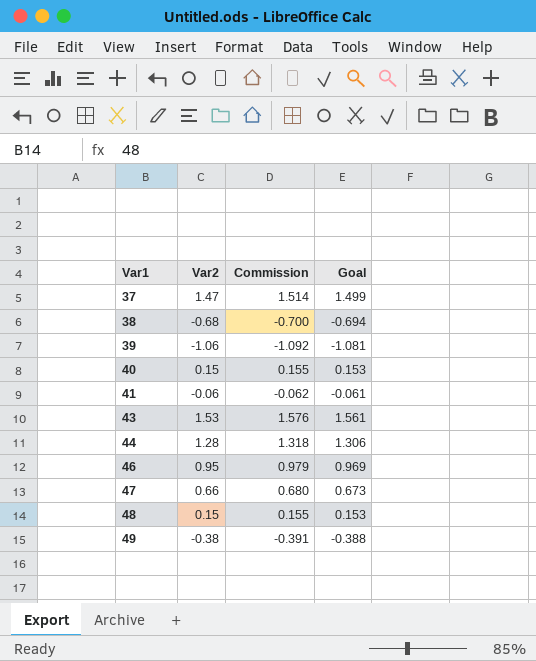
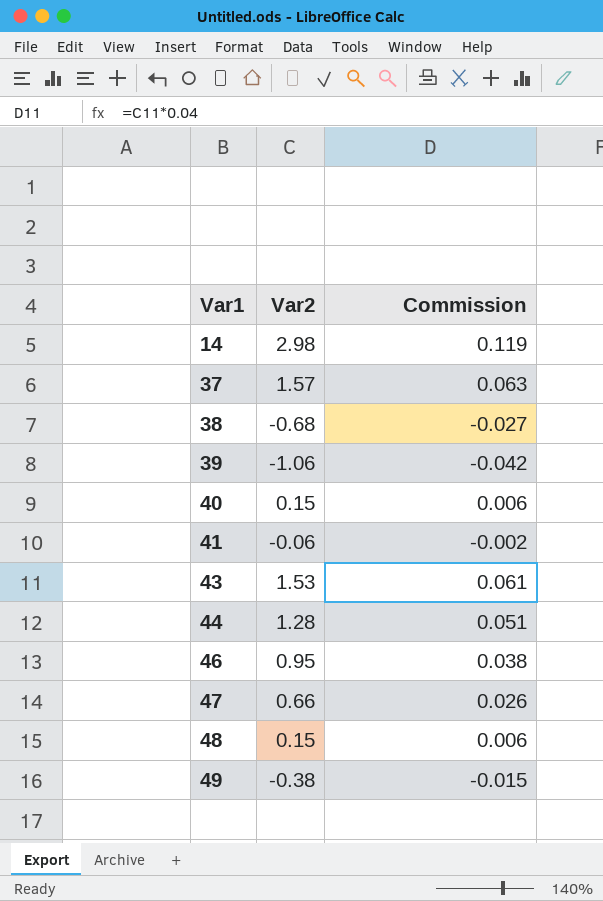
column Goal | formula: [Var2] * 1.02 -> none
column Commission | formula: [Var2] * 1.03 -> [Var2] * 0.04
row 14: none -> 2.98 | 0.119
37 | Var2: 1.47 -> 1.57

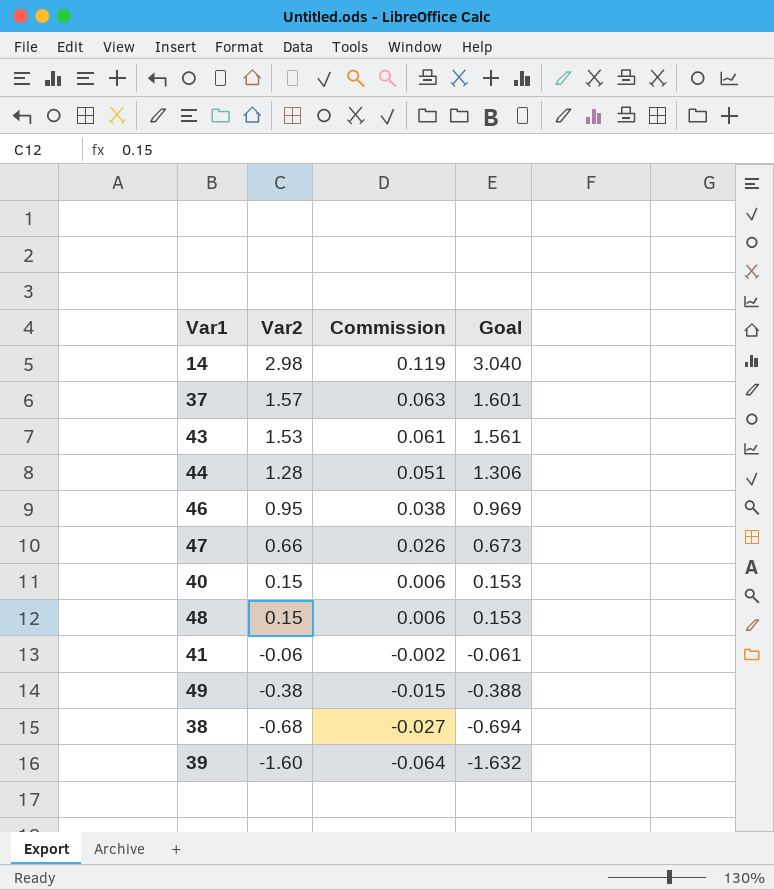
row order: Var1 ascending -> Var2 descending
column Goal | formula: none -> [Var2] * 1.02
39 | Var2: -1.06 -> -1.60
39 | Commission: -0.042 -> -0.064

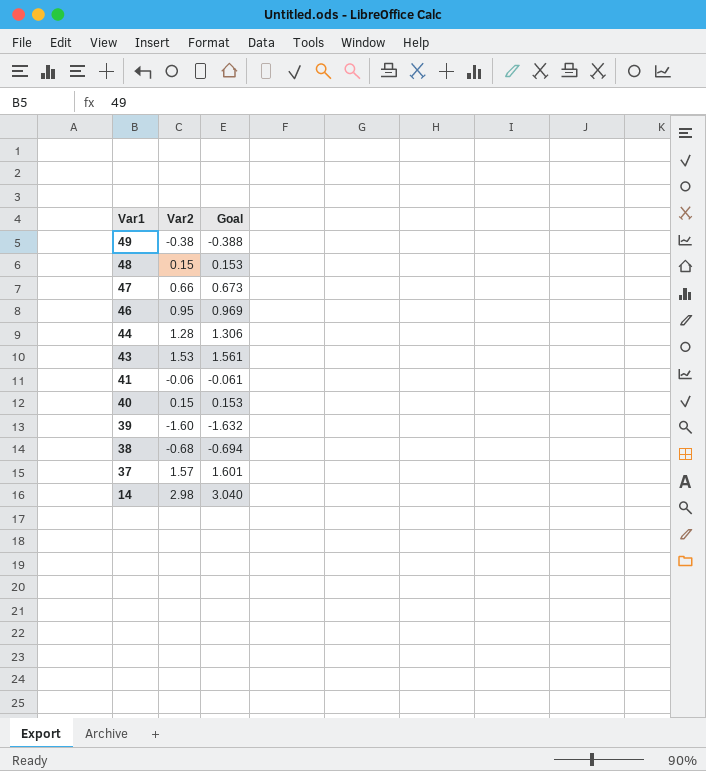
row order: Var2 descending -> Var1 descending
column Commission | formula: [Var2] * 0.04 -> none

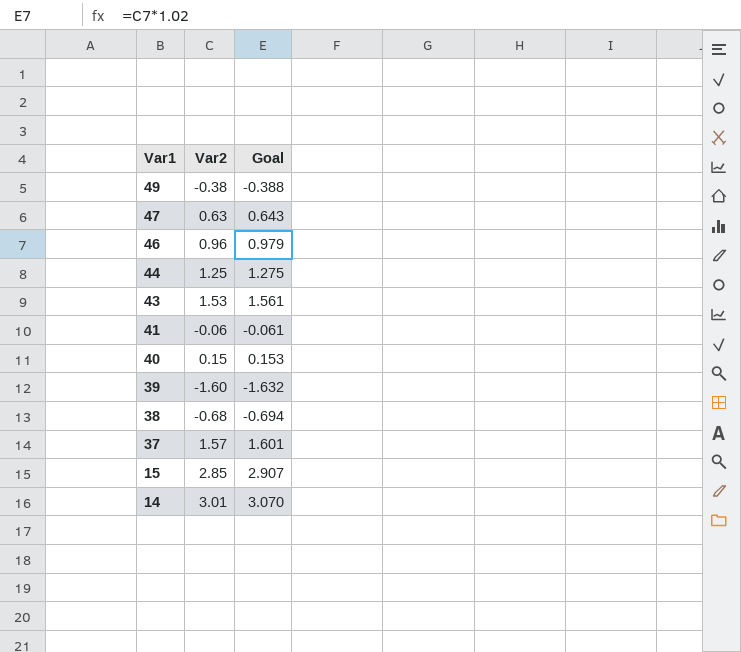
row 48: 0.15 | 0.153 -> none
47 | Var2: 0.66 -> 0.63
47 | Goal: 0.673 -> 0.643
46 | Var2: 0.95 -> 0.96
46 | Goal: 0.969 -> 0.979
44 | Var2: 1.28 -> 1.25
44 | Goal: 1.306 -> 1.275
row 15: none -> 2.85 | 2.907
14 | Var2: 2.98 -> 3.01
14 | Goal: 3.040 -> 3.070

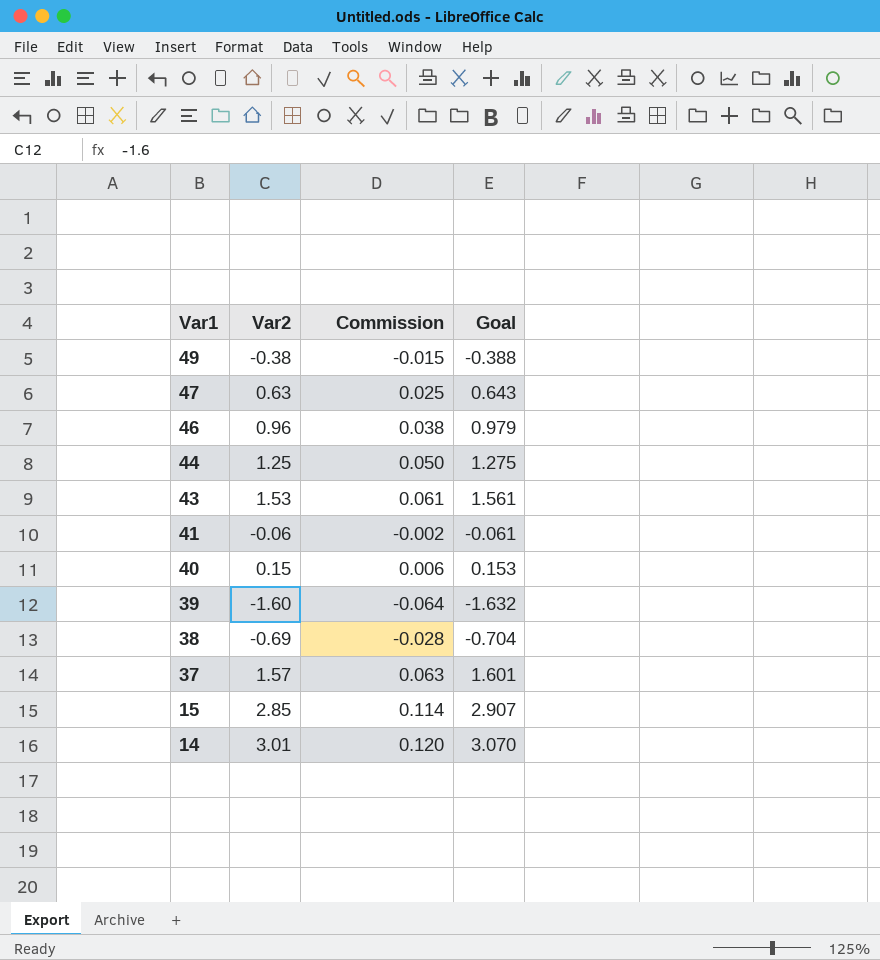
column Commission | formula: none -> [Var2] * 0.04
38 | Var2: -0.68 -> -0.69
38 | Goal: -0.694 -> -0.704

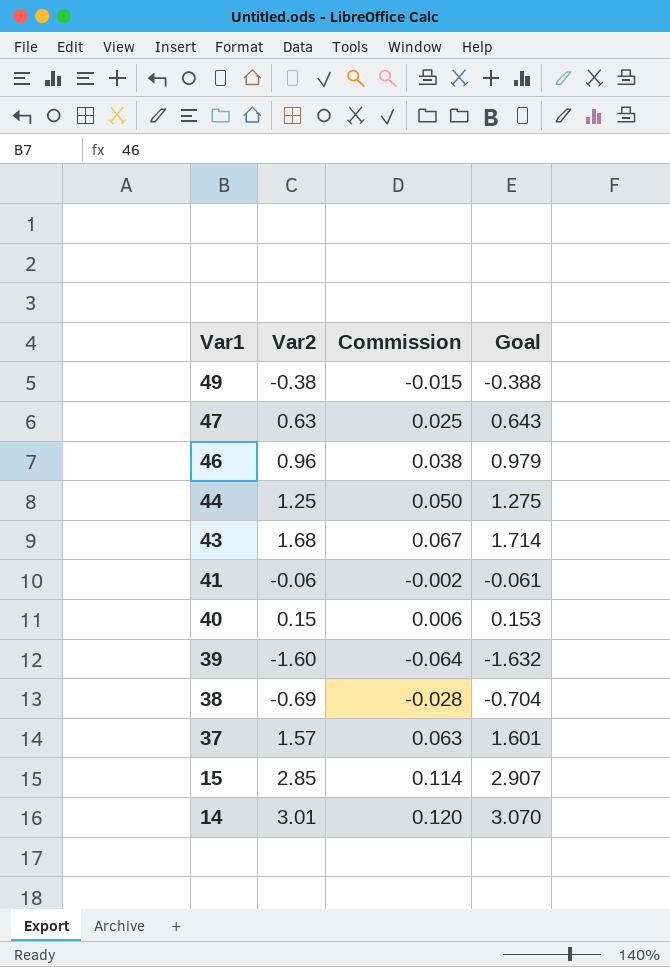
43 | Var2: 1.53 -> 1.68
43 | Commission: 0.061 -> 0.067
43 | Goal: 1.561 -> 1.714

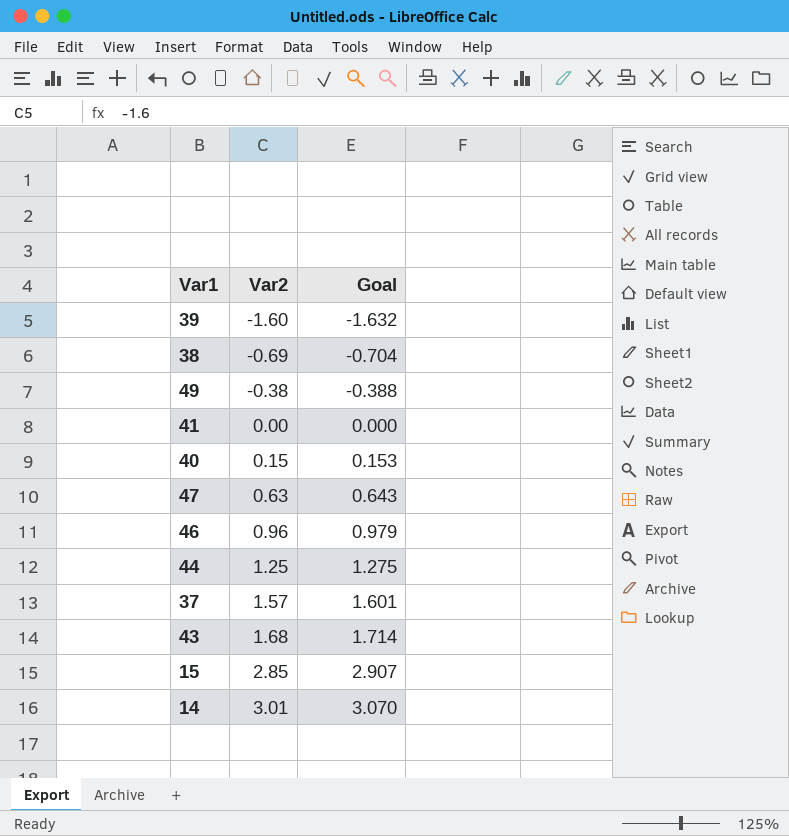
row order: Var1 descending -> Var2 ascending
column Commission | formula: [Var2] * 0.04 -> none
41 | Var2: -0.06 -> 0.00
41 | Goal: -0.061 -> 0.000

